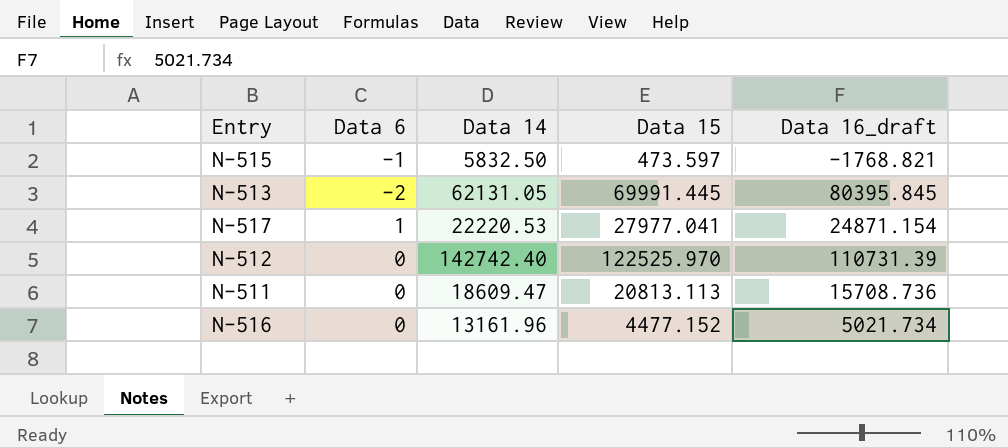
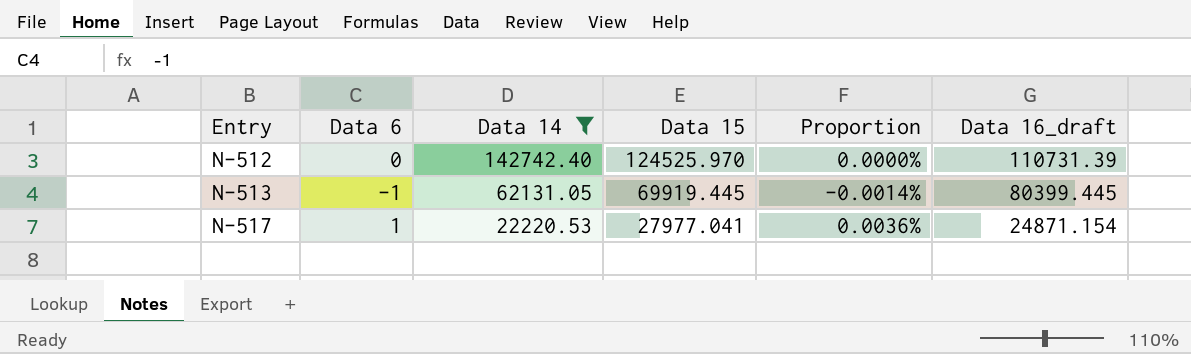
filter: none -> Data 14 >= 22220.53
row order: none -> Entry ascending
column Proportion | formula: none -> [Data 6] / [Data 15]
N-512 | Data 15: 122525.970 -> 124525.970
N-513 | Data 6: -2 -> -1
N-513 | Data 15: 69991.445 -> 69919.445
N-513 | Data 16_draft: 80395.845 -> 80399.445

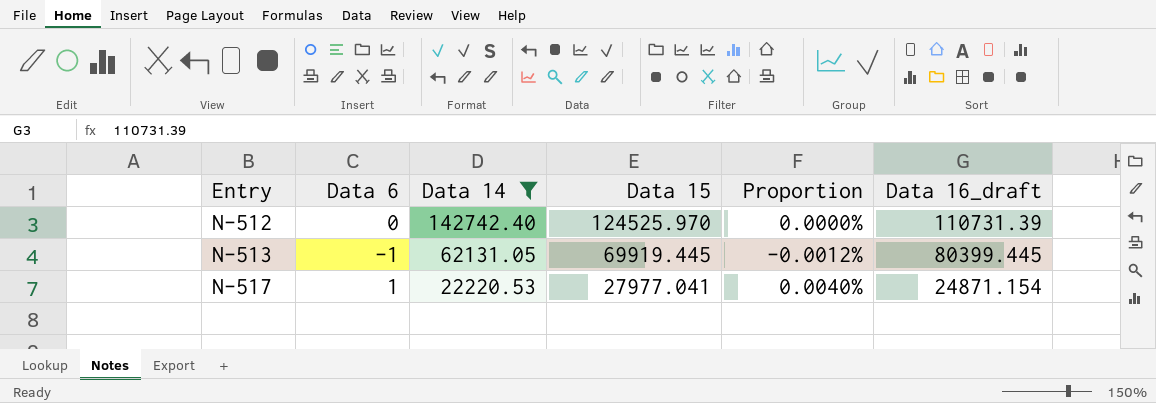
column Proportion | formula: [Data 6] / [Data 15] -> [Data 6] / [Data 16_draft]

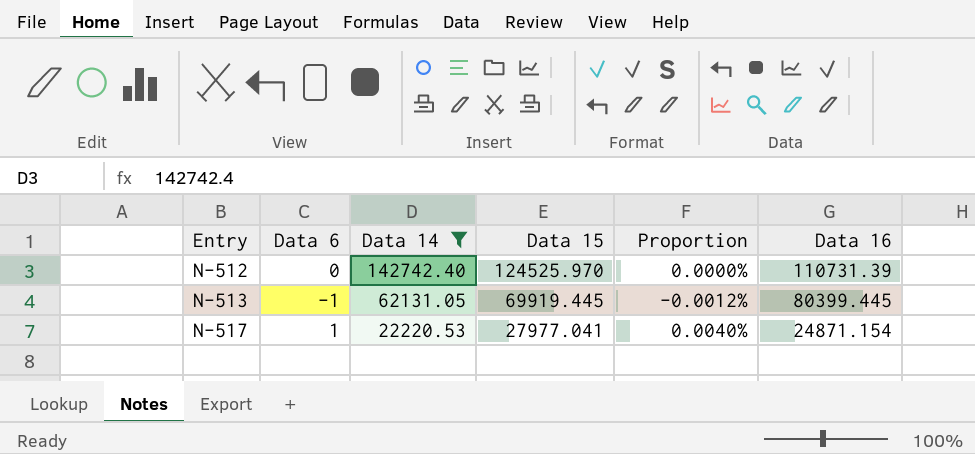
column name: Data 16_draft -> Data 16

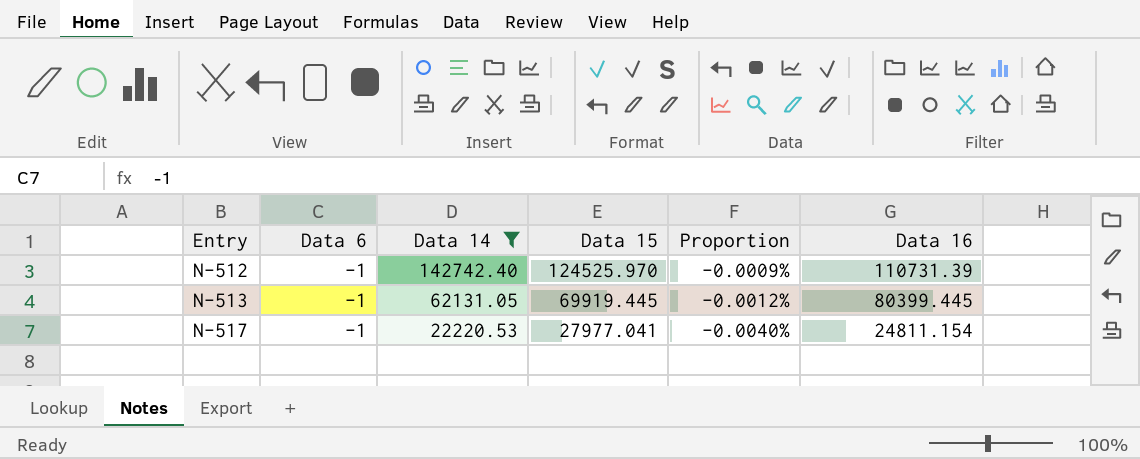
N-512 | Data 6: 0 -> -1
N-512 | Proportion: 0.0000% -> -0.0009%
N-517 | Data 6: 1 -> -1
N-517 | Proportion: 0.0040% -> -0.0040%
N-517 | Data 16: 24871.154 -> 24811.154

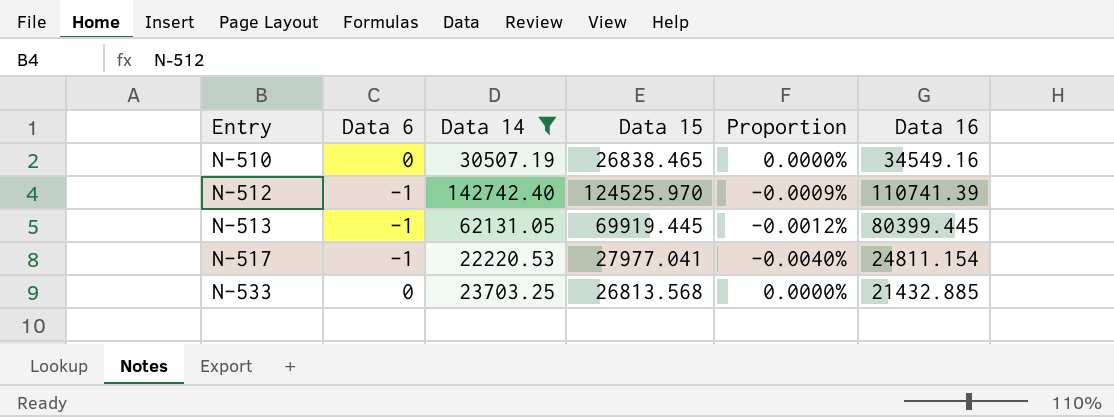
row N-510: none -> 0 | 30507.19 | 26838.465 | 0.0000% | 34549.16
N-512 | Data 16: 110731.39 -> 110741.39
row N-533: none -> 0 | 23703.25 | 26813.568 | 0.0000% | 21432.885

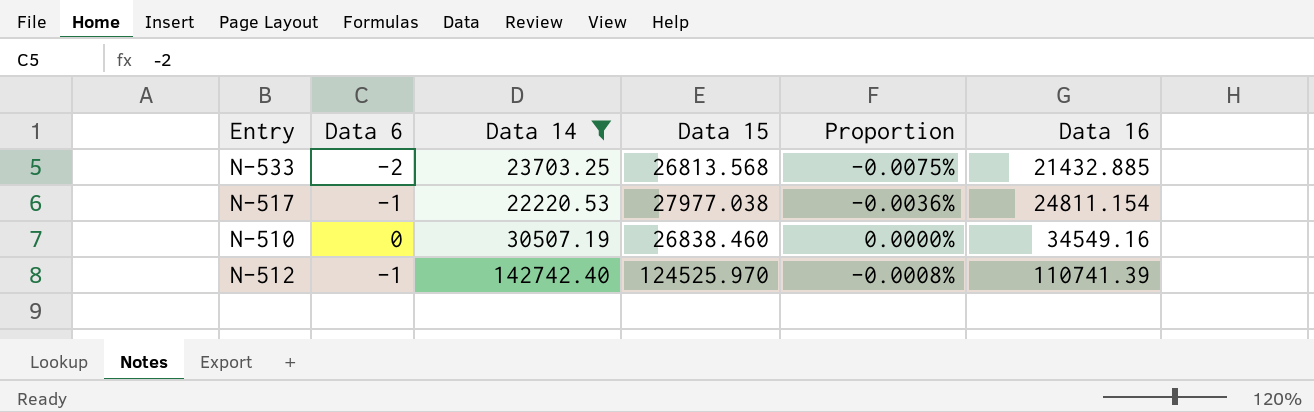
row order: Entry ascending -> Data 16 ascending
column Proportion | formula: [Data 6] / [Data 16] -> [Data 6] / [Data 15]
row N-513: -1 | 62131.05 | 69919.445 | -0.0012% | 80399.445 -> none
N-533 | Data 6: 0 -> -2
N-517 | Data 15: 27977.041 -> 27977.038
N-510 | Data 15: 26838.465 -> 26838.460

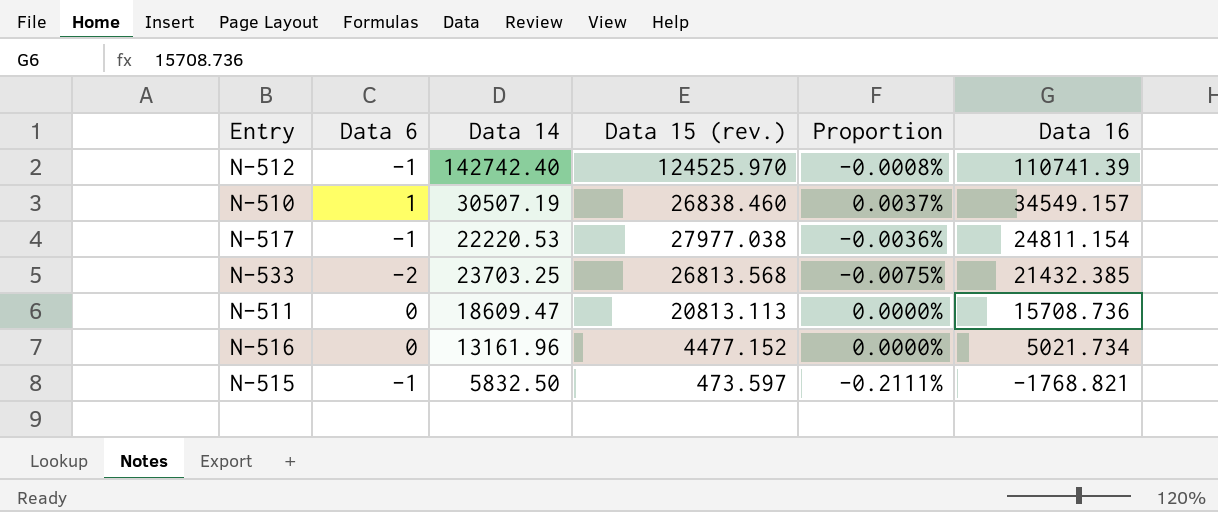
filter: Data 14 >= 22220.53 -> none
row order: Data 16 ascending -> Data 16 descending
column name: Data 15 -> Data 15 (rev.)
N-510 | Data 6: 0 -> 1
N-510 | Proportion: 0.0000% -> 0.0037%
N-510 | Data 16: 34549.16 -> 34549.157
N-533 | Data 16: 21432.885 -> 21432.385

